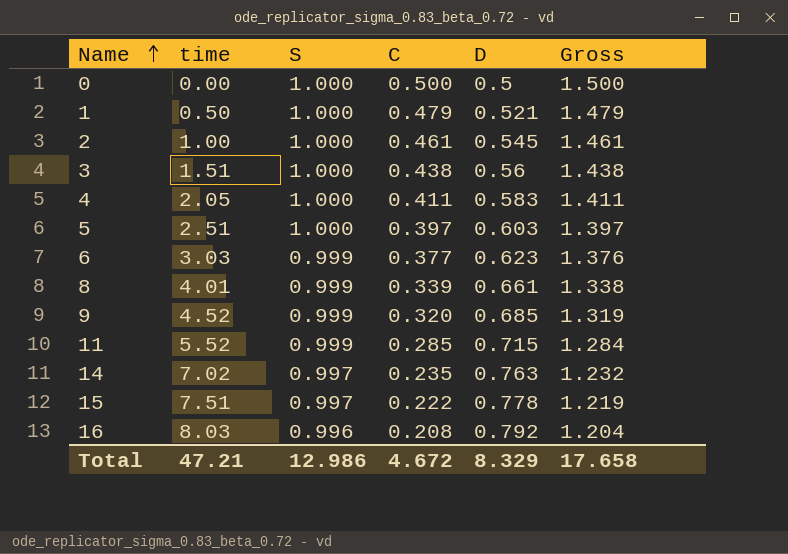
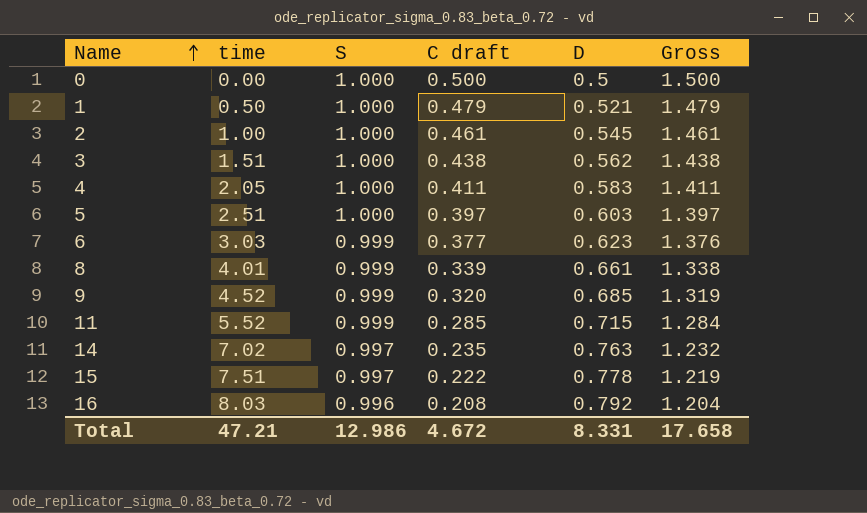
column name: C -> C draft
3 | D: 0.56 -> 0.562
Total | D: 8.329 -> 8.331

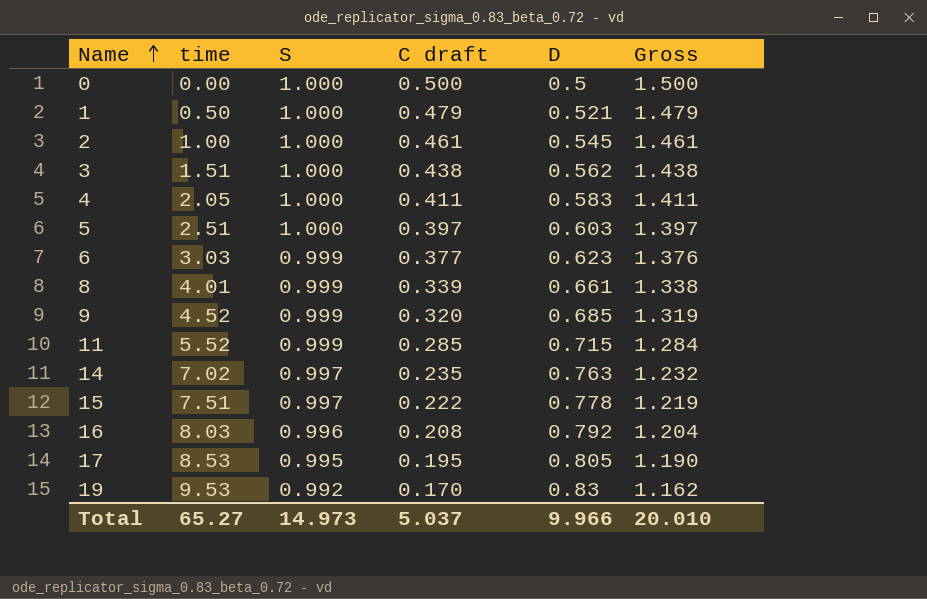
row 17: none -> 8.53 | 0.995 | 0.195 | 0.805 | 1.190
row 19: none -> 9.53 | 0.992 | 0.170 | 0.83 | 1.162
Total | time: 47.21 -> 65.27
Total | S: 12.986 -> 14.973
Total | C draft: 4.672 -> 5.037
Total | D: 8.331 -> 9.966
Total | Gross: 17.658 -> 20.010

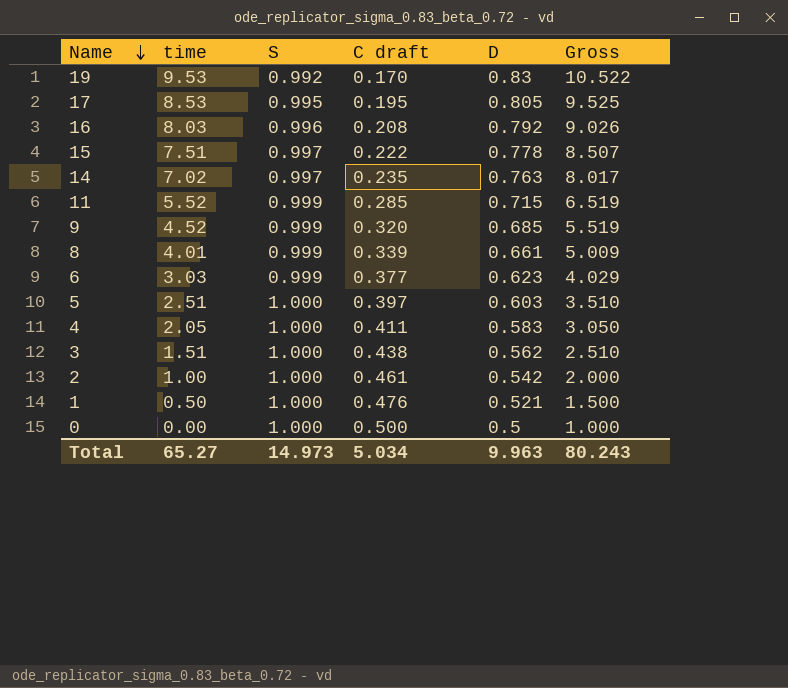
row order: Name ascending -> Name descending
column Gross | formula: [S] + [C draft] -> [time] + [S]
2 | D: 0.545 -> 0.542
1 | C draft: 0.479 -> 0.476
Total | C draft: 5.037 -> 5.034
Total | D: 9.966 -> 9.963
Total | Gross: 20.010 -> 80.243

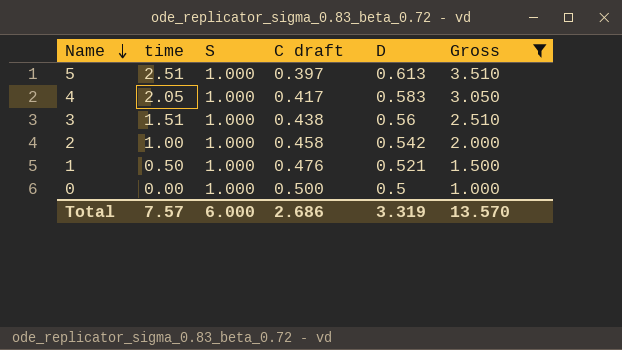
filter: none -> Gross <= 3.510
5 | D: 0.603 -> 0.613
4 | C draft: 0.411 -> 0.417
3 | D: 0.562 -> 0.56
2 | C draft: 0.461 -> 0.458
Total | time: 65.27 -> 7.57
Total | S: 14.973 -> 6.000
Total | C draft: 5.034 -> 2.686
Total | D: 9.963 -> 3.319
Total | Gross: 80.243 -> 13.570

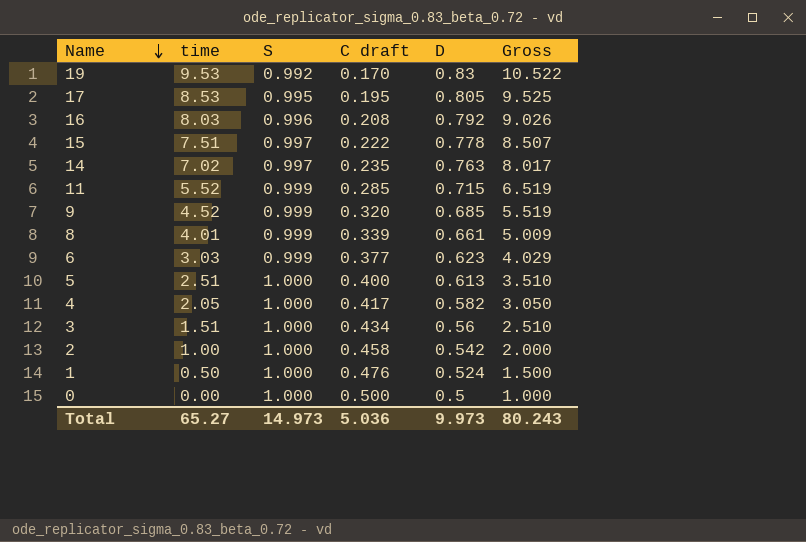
filter: Gross <= 3.510 -> none
5 | C draft: 0.397 -> 0.400
4 | D: 0.583 -> 0.582
3 | C draft: 0.438 -> 0.434
1 | D: 0.521 -> 0.524
Total | time: 7.57 -> 65.27
Total | S: 6.000 -> 14.973
Total | C draft: 2.686 -> 5.036
Total | D: 3.319 -> 9.973
Total | Gross: 13.570 -> 80.243

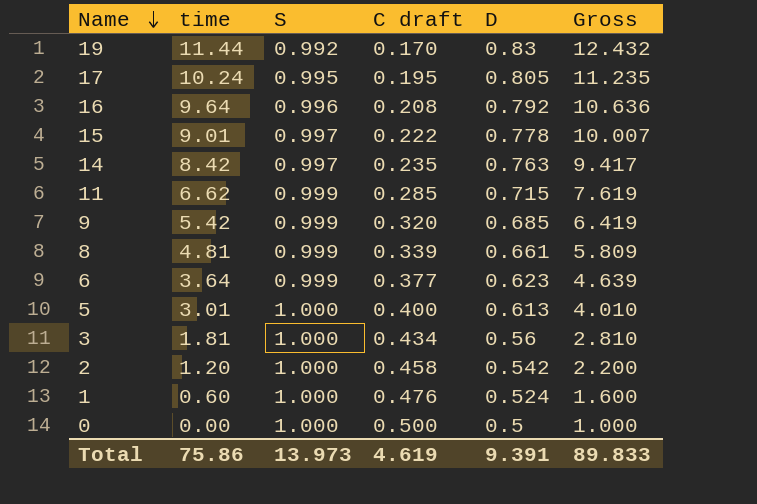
row 4: 2.05 | 1.000 | 0.417 | 0.582 | 3.050 -> none
19 | time: 9.53 -> 11.44
19 | Gross: 10.522 -> 12.432
17 | time: 8.53 -> 10.24
17 | Gross: 9.525 -> 11.235
16 | time: 8.03 -> 9.64
16 | Gross: 9.026 -> 10.636
15 | time: 7.51 -> 9.01
15 | Gross: 8.507 -> 10.007
14 | time: 7.02 -> 8.42
14 | Gross: 8.017 -> 9.417
11 | time: 5.52 -> 6.62
11 | Gross: 6.519 -> 7.619
9 | time: 4.52 -> 5.42
9 | Gross: 5.519 -> 6.419
8 | time: 4.01 -> 4.81
8 | Gross: 5.009 -> 5.809
6 | time: 3.03 -> 3.64
6 | Gross: 4.029 -> 4.639
5 | time: 2.51 -> 3.01
5 | Gross: 3.510 -> 4.010
3 | time: 1.51 -> 1.81
3 | Gross: 2.510 -> 2.810
2 | time: 1.00 -> 1.20
2 | Gross: 2.000 -> 2.200
1 | time: 0.50 -> 0.60
1 | Gross: 1.500 -> 1.600
Total | time: 65.27 -> 75.86
Total | S: 14.973 -> 13.973
Total | C draft: 5.036 -> 4.619
Total | D: 9.973 -> 9.391
Total | Gross: 80.243 -> 89.833

